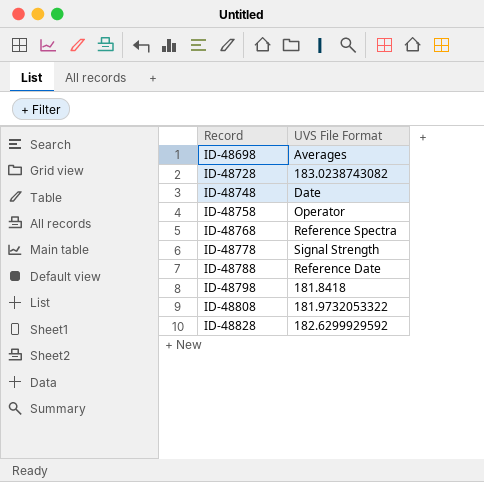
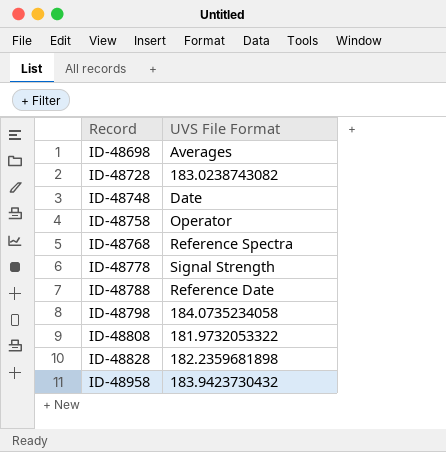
ID-48798 | UVS File Format: 181.8418 -> 184.0735234058
ID-48828 | UVS File Format: 182.6299929592 -> 182.2359681898
row ID-48958: none -> 183.9423730432

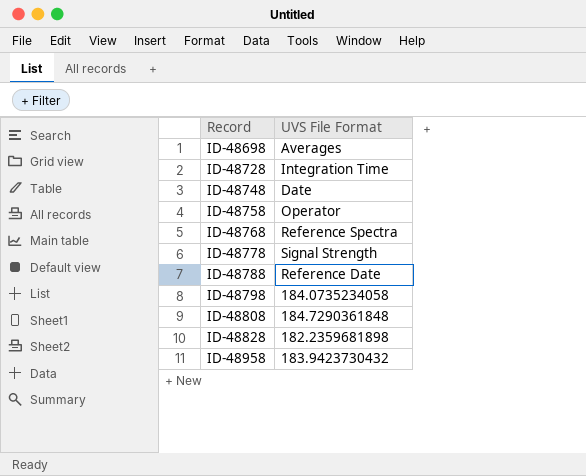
ID-48728 | UVS File Format: 183.0238743082 -> Integration Time
ID-48808 | UVS File Format: 181.9732053322 -> 184.7290361848

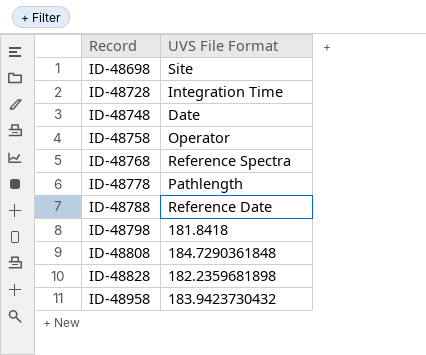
ID-48698 | UVS File Format: Averages -> Site
ID-48778 | UVS File Format: Signal Strength -> Pathlength
ID-48798 | UVS File Format: 184.0735234058 -> 181.8418

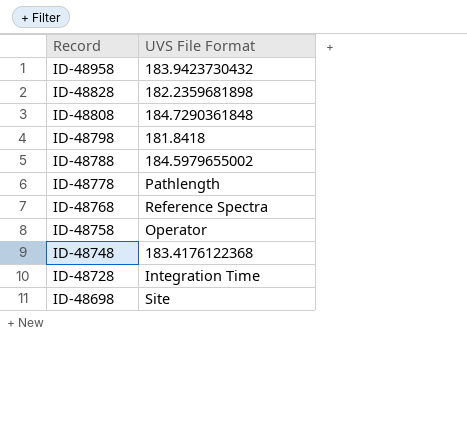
row order: Record ascending -> Record descending
ID-48788 | UVS File Format: Reference Date -> 184.5979655002
ID-48748 | UVS File Format: Date -> 183.4176122368

